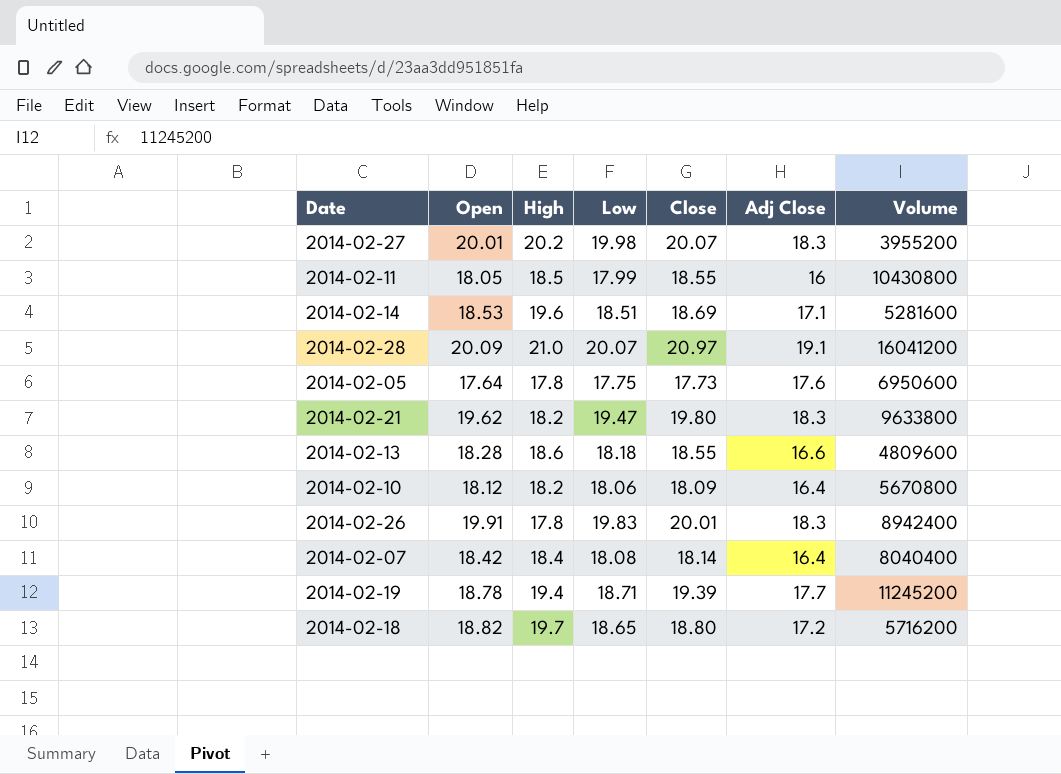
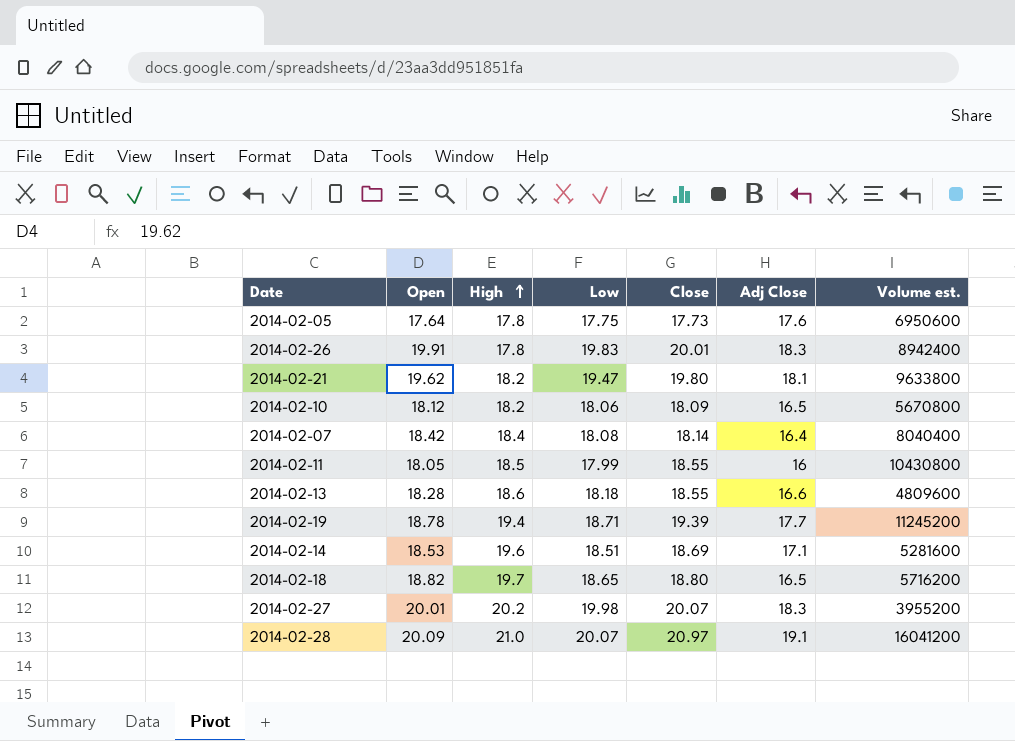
row order: none -> High ascending
column name: Volume -> Volume est.
2014-02-21 | Adj Close: 18.3 -> 18.1
2014-02-10 | Adj Close: 16.4 -> 16.5
2014-02-18 | Adj Close: 17.2 -> 16.5

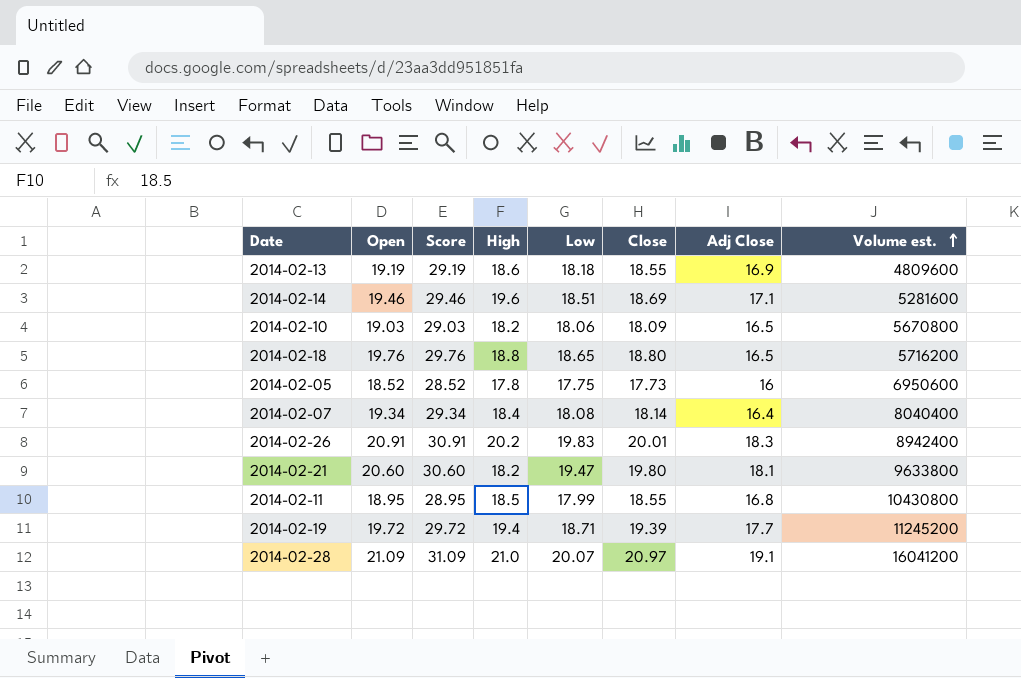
row order: High ascending -> Volume est. ascending
column Score | formula: none -> [Open] + 10
row 2014-02-27: 20.01 | 20.2 | 19.98 | 20.07 | 18.3 | 3955200 -> none
2014-02-13 | Open: 18.28 -> 19.19
2014-02-13 | Adj Close: 16.6 -> 16.9
2014-02-14 | Open: 18.53 -> 19.46
2014-02-10 | Open: 18.12 -> 19.03
2014-02-18 | Open: 18.82 -> 19.76
2014-02-18 | High: 19.7 -> 18.8
2014-02-05 | Open: 17.64 -> 18.52
2014-02-05 | Adj Close: 17.6 -> 16
2014-02-07 | Open: 18.42 -> 19.34
2014-02-26 | Open: 19.91 -> 20.91
2014-02-26 | High: 17.8 -> 20.2
2014-02-21 | Open: 19.62 -> 20.60
2014-02-11 | Open: 18.05 -> 18.95
2014-02-11 | Adj Close: 16 -> 16.8
2014-02-19 | Open: 18.78 -> 19.72
2014-02-28 | Open: 20.09 -> 21.09

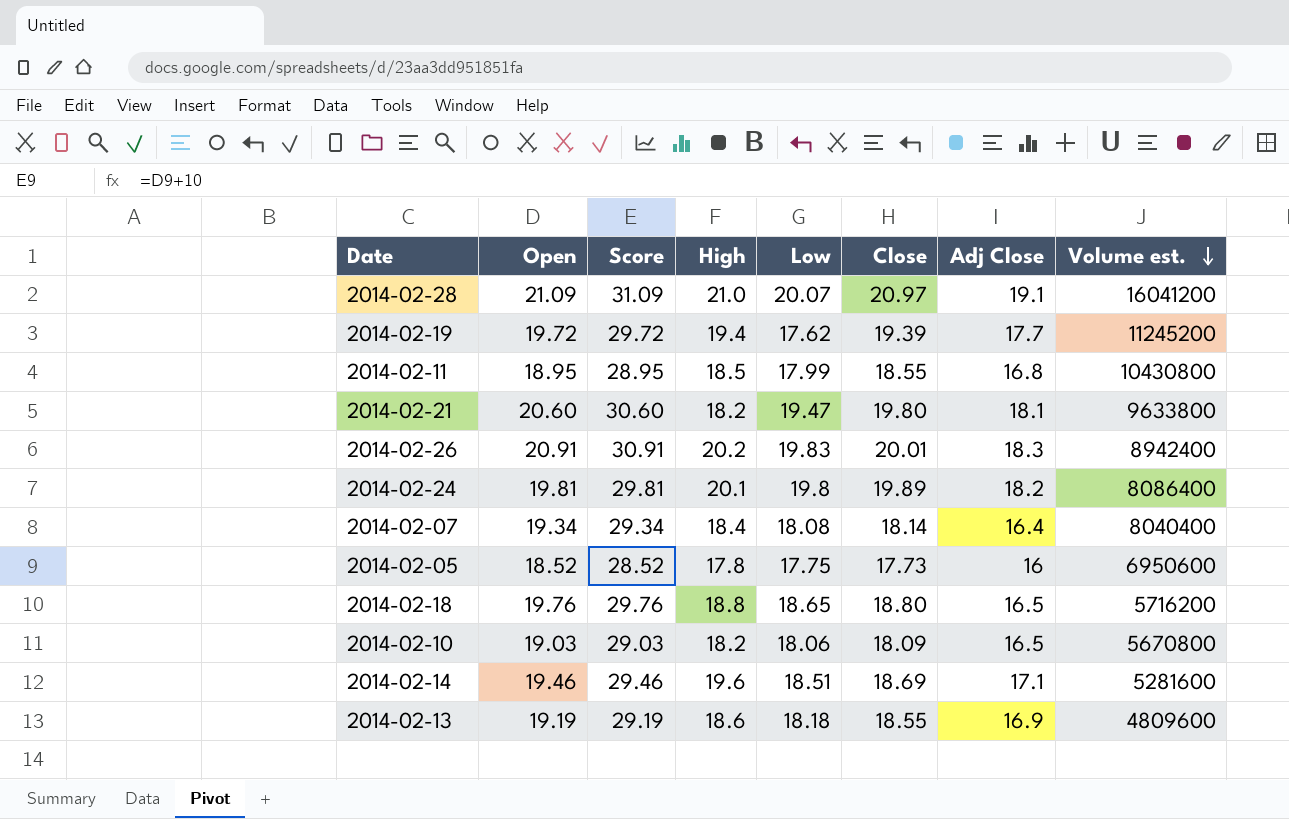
row order: Volume est. ascending -> Volume est. descending
2014-02-19 | Low: 18.71 -> 17.62
row 2014-02-24: none -> 19.81 | 29.81 | 20.1 | 19.8 | 19.89 | 18.2 | 8086400

